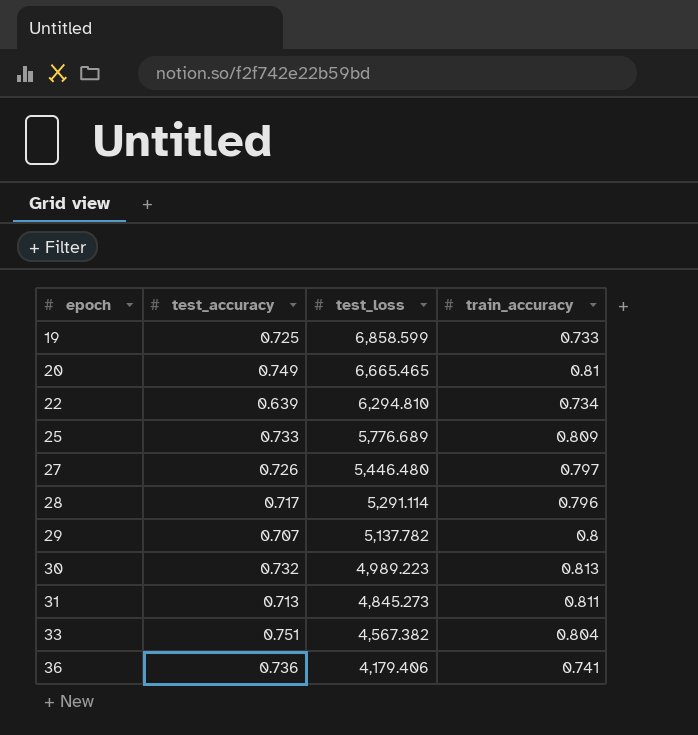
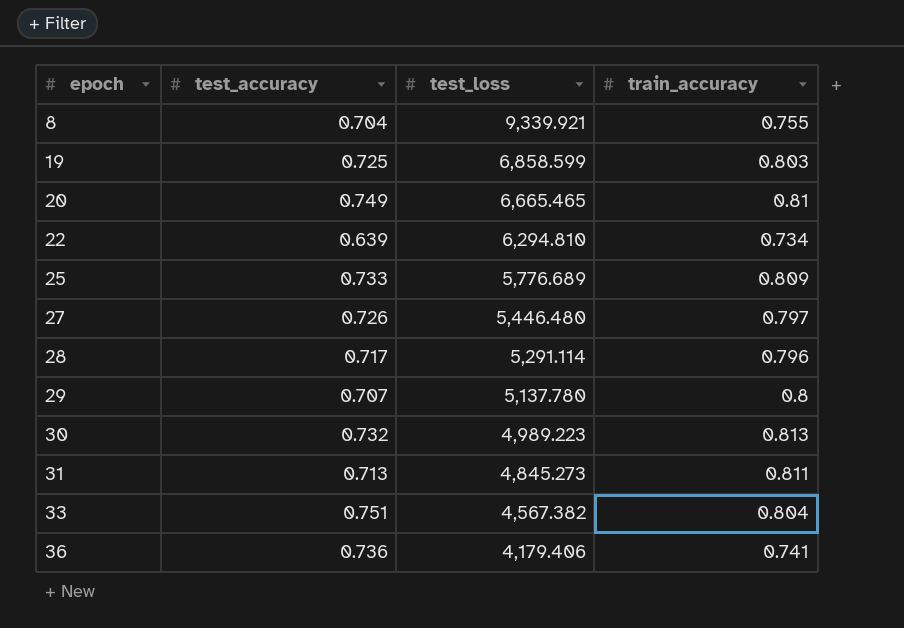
row 8: none -> 0.704 | 9,339.921 | 0.755
19 | train_accuracy: 0.733 -> 0.803
29 | test_loss: 5,137.782 -> 5,137.780

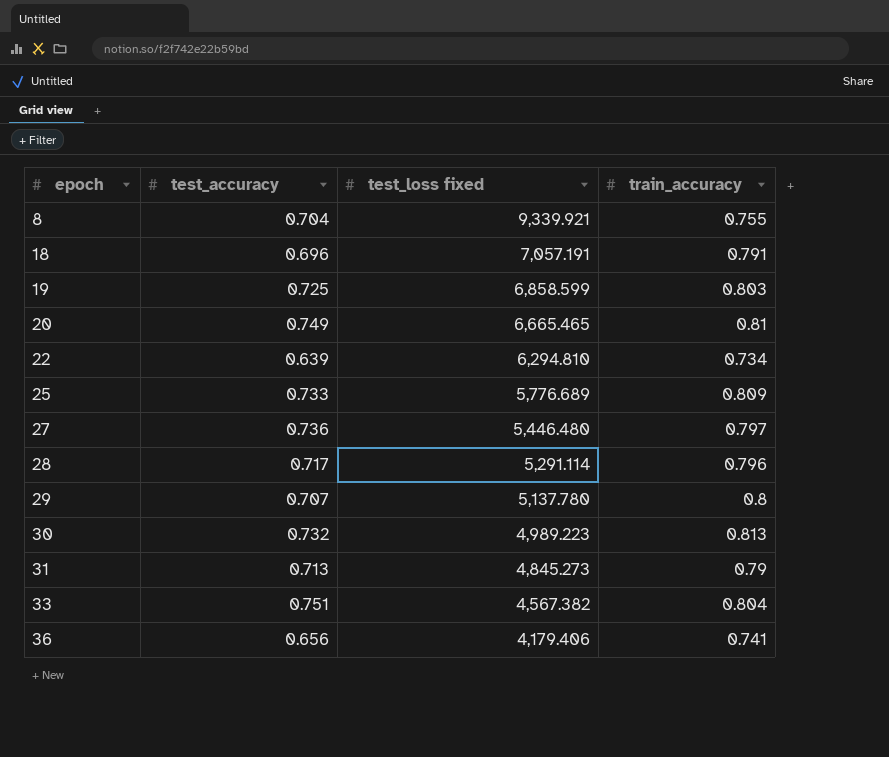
column name: test_loss -> test_loss fixed
row 18: none -> 0.696 | 7,057.191 | 0.791
27 | test_accuracy: 0.726 -> 0.736
31 | train_accuracy: 0.811 -> 0.79
36 | test_accuracy: 0.736 -> 0.656

